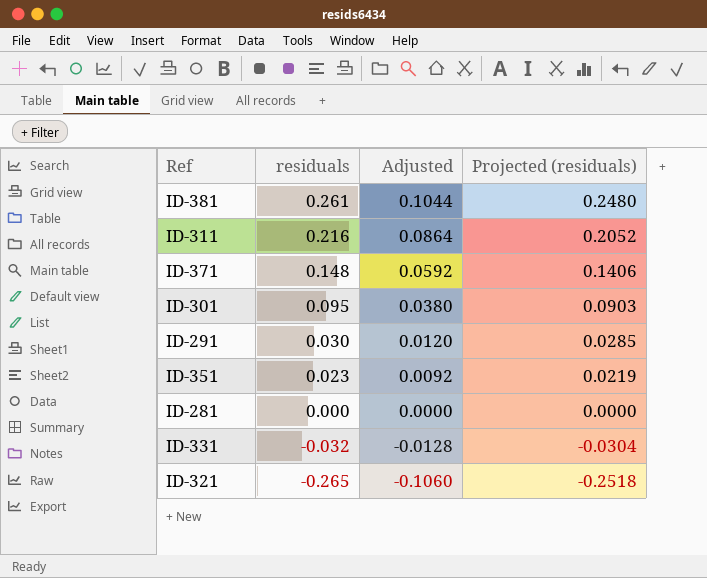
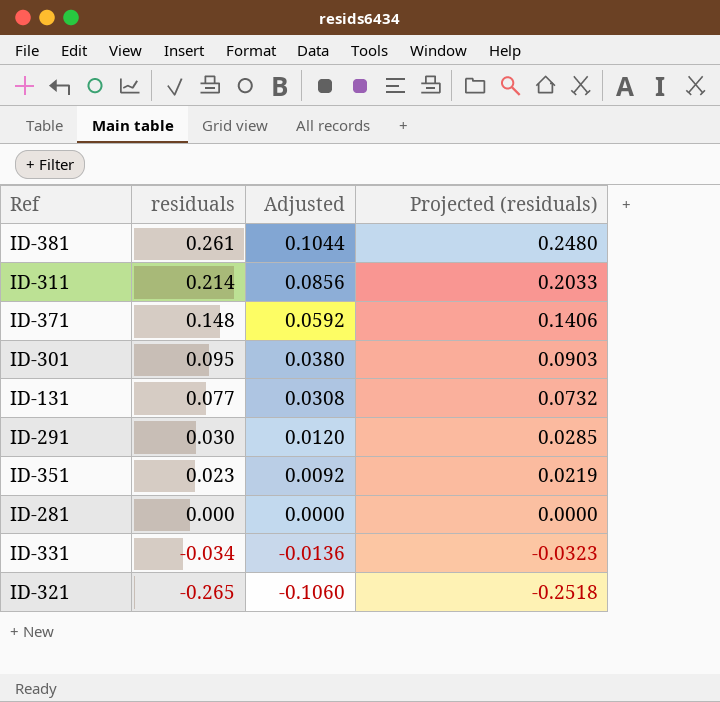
ID-311 | residuals: 0.216 -> 0.214
ID-311 | Adjusted: 0.0864 -> 0.0856
ID-311 | Projected (residuals): 0.2052 -> 0.2033
row ID-131: none -> 0.077 | 0.0308 | 0.0732
ID-331 | residuals: -0.032 -> -0.034
ID-331 | Adjusted: -0.0128 -> -0.0136
ID-331 | Projected (residuals): -0.0304 -> -0.0323

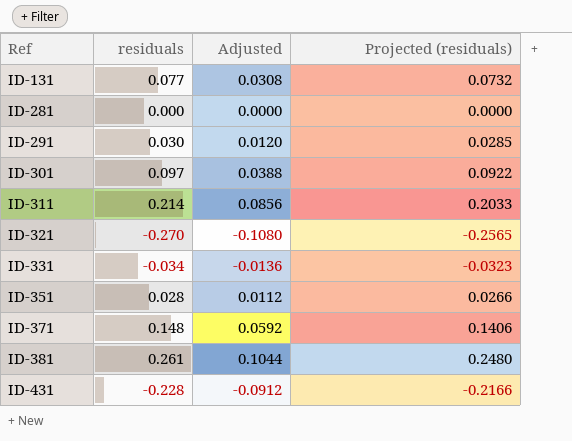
row order: residuals descending -> Ref ascending
ID-301 | residuals: 0.095 -> 0.097
ID-301 | Adjusted: 0.0380 -> 0.0388
ID-301 | Projected (residuals): 0.0903 -> 0.0922
ID-321 | residuals: -0.265 -> -0.270
ID-321 | Adjusted: -0.1060 -> -0.1080
ID-321 | Projected (residuals): -0.2518 -> -0.2565
ID-351 | residuals: 0.023 -> 0.028
ID-351 | Adjusted: 0.0092 -> 0.0112
ID-351 | Projected (residuals): 0.0219 -> 0.0266
row ID-431: none -> -0.228 | -0.0912 | -0.2166

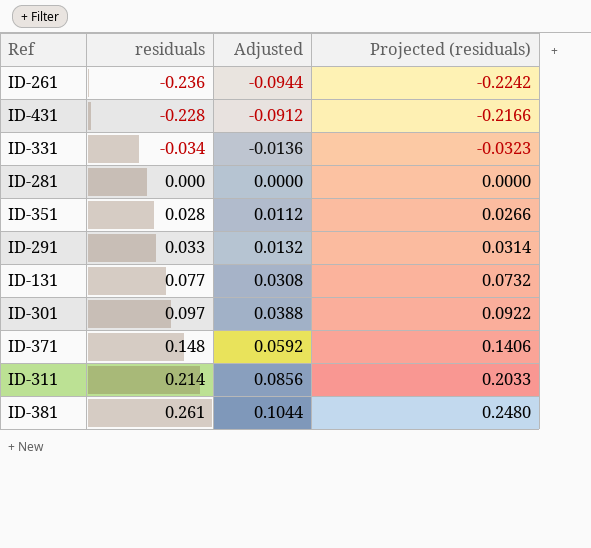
row order: Ref ascending -> residuals ascending
row ID-321: -0.270 | -0.1080 | -0.2565 -> none
row ID-261: none -> -0.236 | -0.0944 | -0.2242
ID-291 | residuals: 0.030 -> 0.033
ID-291 | Adjusted: 0.0120 -> 0.0132
ID-291 | Projected (residuals): 0.0285 -> 0.0314

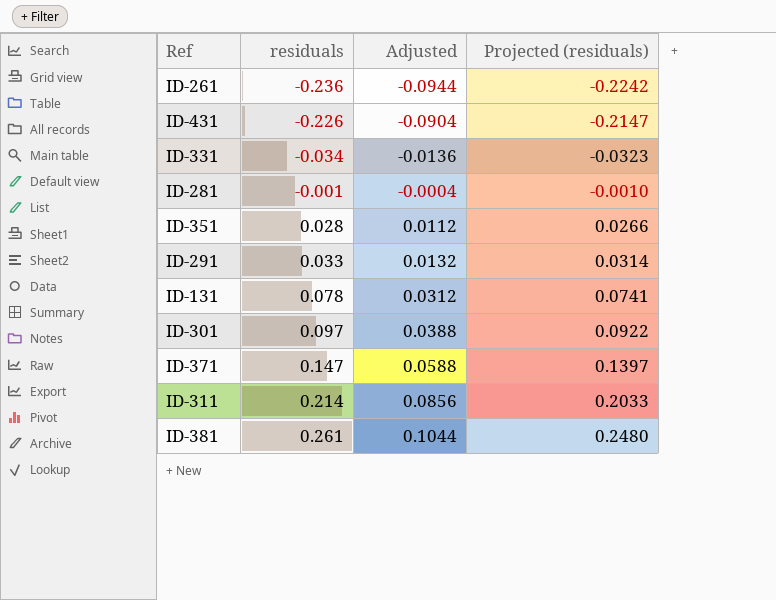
ID-431 | residuals: -0.228 -> -0.226
ID-431 | Adjusted: -0.0912 -> -0.0904
ID-431 | Projected (residuals): -0.2166 -> -0.2147
ID-281 | residuals: 0.000 -> -0.001
ID-281 | Adjusted: 0.0000 -> -0.0004
ID-281 | Projected (residuals): 0.0000 -> -0.0010
ID-131 | residuals: 0.077 -> 0.078
ID-131 | Adjusted: 0.0308 -> 0.0312
ID-131 | Projected (residuals): 0.0732 -> 0.0741
ID-371 | residuals: 0.148 -> 0.147
ID-371 | Adjusted: 0.0592 -> 0.0588
ID-371 | Projected (residuals): 0.1406 -> 0.1397

